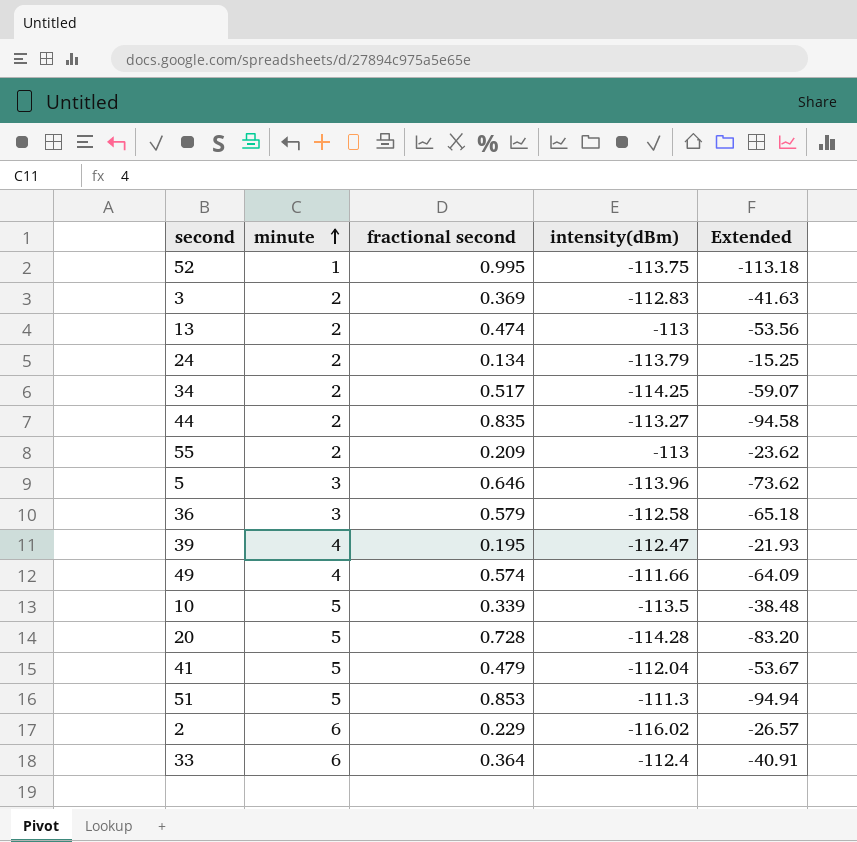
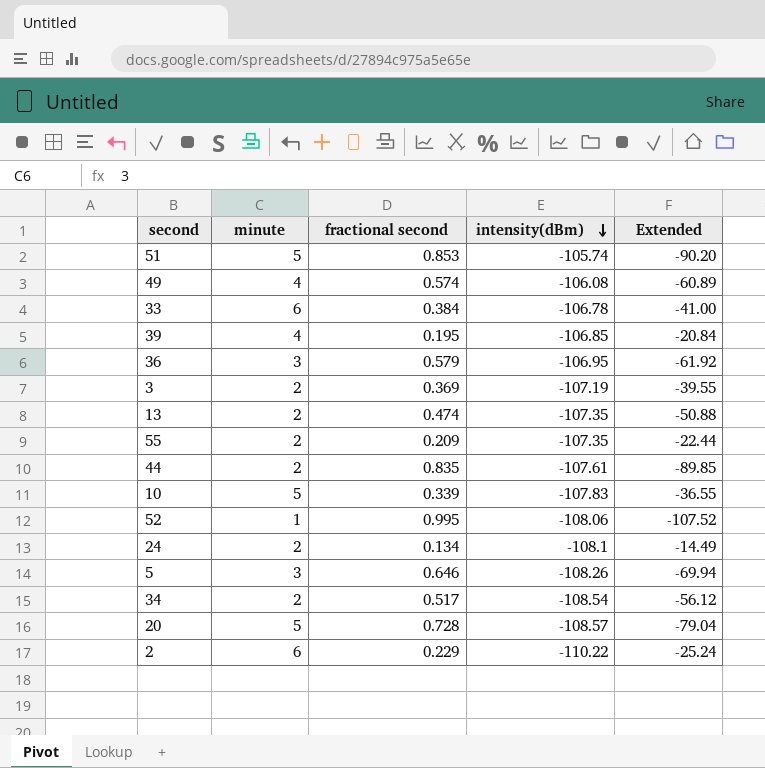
row order: minute ascending -> intensity(dBm) descending
row 41: 5 | 0.479 | -112.04 | -53.67 -> none
51 | intensity(dBm): -111.3 -> -105.74
51 | Extended: -94.94 -> -90.20
49 | intensity(dBm): -111.66 -> -106.08
49 | Extended: -64.09 -> -60.89
33 | fractional second: 0.364 -> 0.384
33 | intensity(dBm): -112.4 -> -106.78
33 | Extended: -40.91 -> -41.00
39 | intensity(dBm): -112.47 -> -106.85
39 | Extended: -21.93 -> -20.84
36 | intensity(dBm): -112.58 -> -106.95
36 | Extended: -65.18 -> -61.92
3 | intensity(dBm): -112.83 -> -107.19
3 | Extended: -41.63 -> -39.55
13 | intensity(dBm): -113 -> -107.35
13 | Extended: -53.56 -> -50.88
55 | intensity(dBm): -113 -> -107.35
55 | Extended: -23.62 -> -22.44
44 | intensity(dBm): -113.27 -> -107.61
44 | Extended: -94.58 -> -89.85
10 | intensity(dBm): -113.5 -> -107.83
10 | Extended: -38.48 -> -36.55
52 | intensity(dBm): -113.75 -> -108.06
52 | Extended: -113.18 -> -107.52
24 | intensity(dBm): -113.79 -> -108.1
24 | Extended: -15.25 -> -14.49
5 | intensity(dBm): -113.96 -> -108.26
5 | Extended: -73.62 -> -69.94
34 | intensity(dBm): -114.25 -> -108.54
34 | Extended: -59.07 -> -56.12
20 | intensity(dBm): -114.28 -> -108.57
20 | Extended: -83.20 -> -79.04
2 | intensity(dBm): -116.02 -> -110.22
2 | Extended: -26.57 -> -25.24

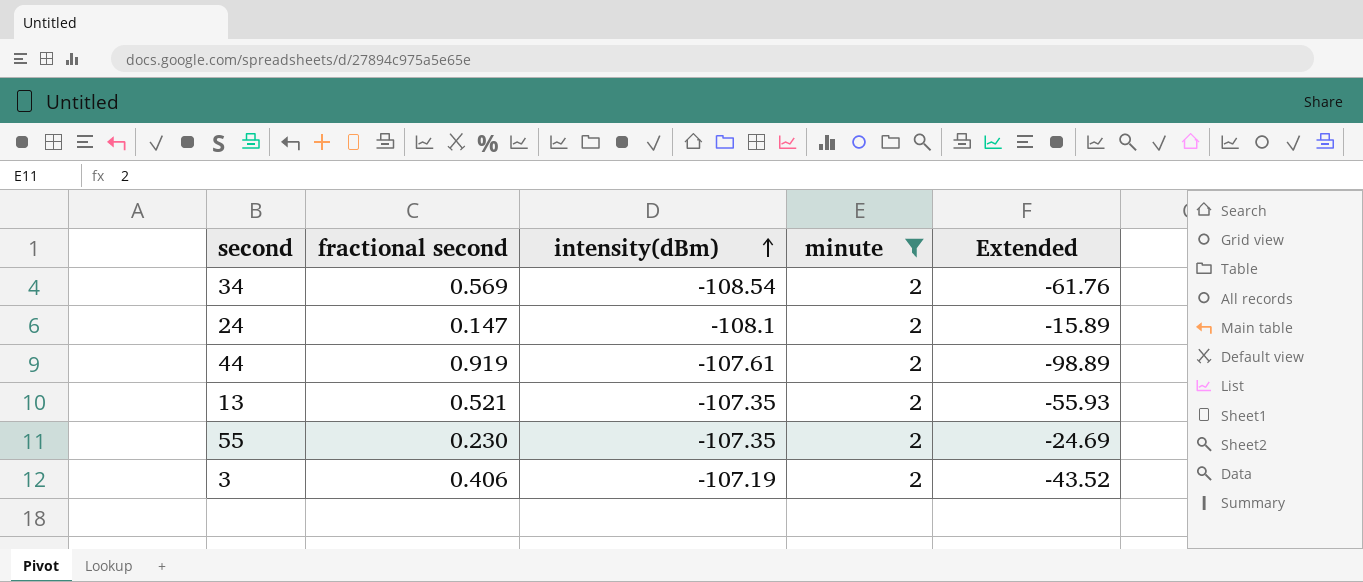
filter: none -> minute = 2
row order: intensity(dBm) descending -> intensity(dBm) ascending
column minute | position: 2 -> 4
34 | fractional second: 0.517 -> 0.569
34 | Extended: -56.12 -> -61.76
24 | fractional second: 0.134 -> 0.147
24 | Extended: -14.49 -> -15.89
44 | fractional second: 0.835 -> 0.919
44 | Extended: -89.85 -> -98.89
13 | fractional second: 0.474 -> 0.521
13 | Extended: -50.88 -> -55.93
55 | fractional second: 0.209 -> 0.230
55 | Extended: -22.44 -> -24.69
3 | fractional second: 0.369 -> 0.406
3 | Extended: -39.55 -> -43.52

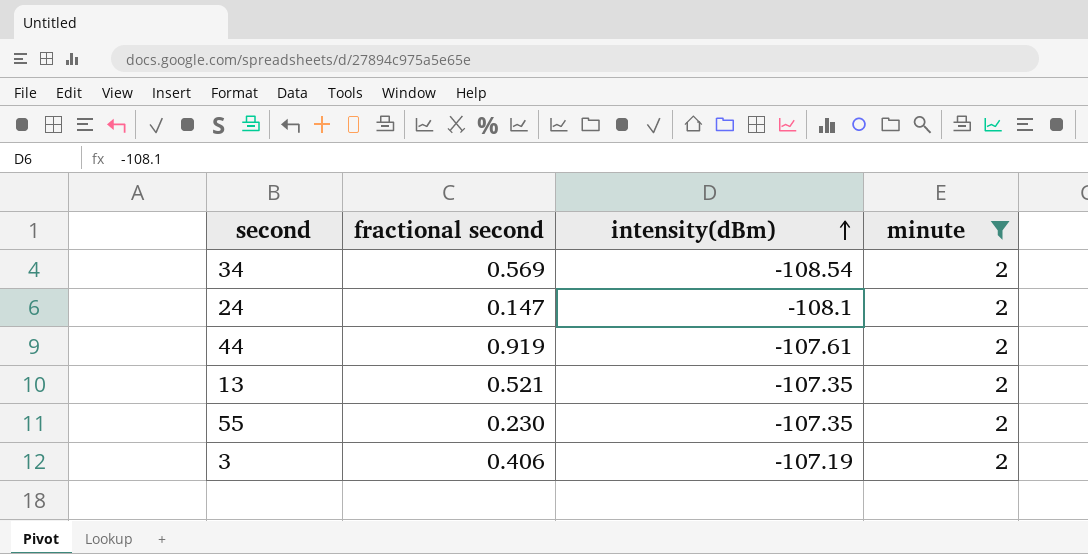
column Extended | formula: [fractional second] * [intensity(dBm)] -> none

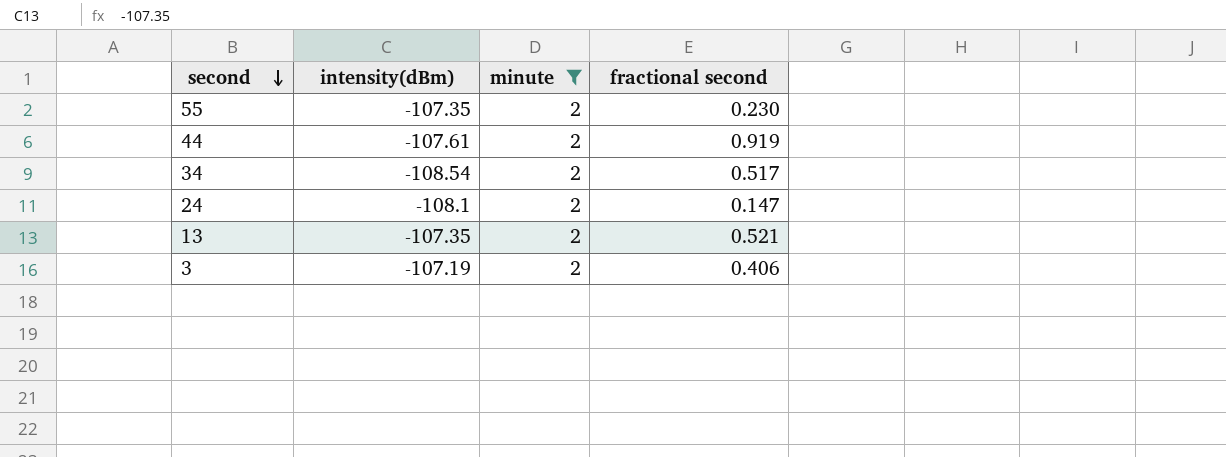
row order: intensity(dBm) ascending -> second descending
column fractional second | position: 2 -> 4
34 | fractional second: 0.569 -> 0.517

